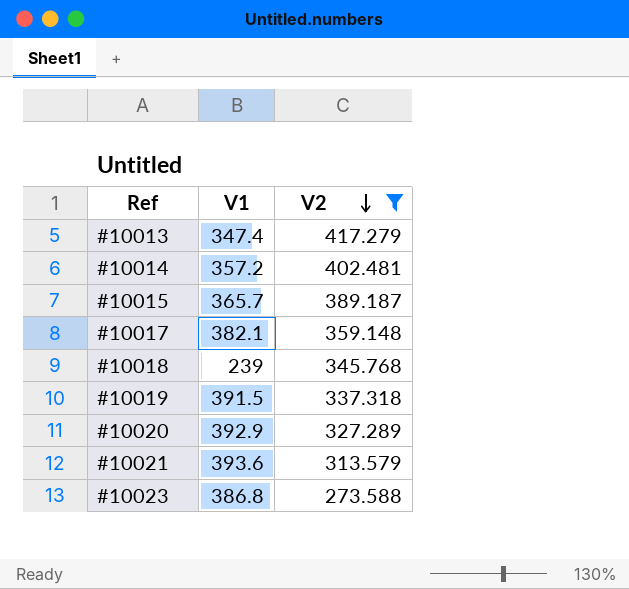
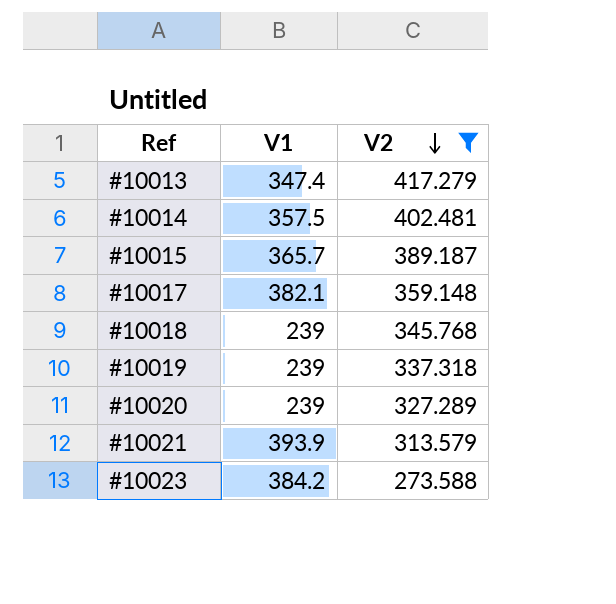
#10014 | V1: 357.2 -> 357.5
#10019 | V1: 391.5 -> 239
#10020 | V1: 392.9 -> 239
#10021 | V1: 393.6 -> 393.9
#10023 | V1: 386.8 -> 384.2

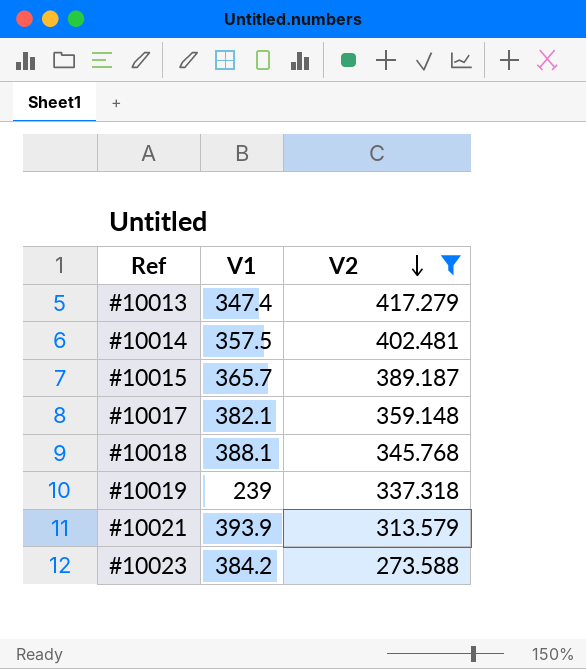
row #10020: 239 | 327.289 -> none
#10018 | V1: 239 -> 388.1

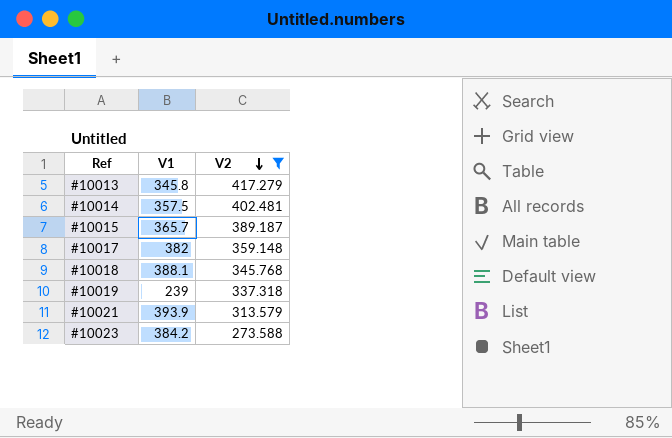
#10013 | V1: 347.4 -> 345.8
#10017 | V1: 382.1 -> 382

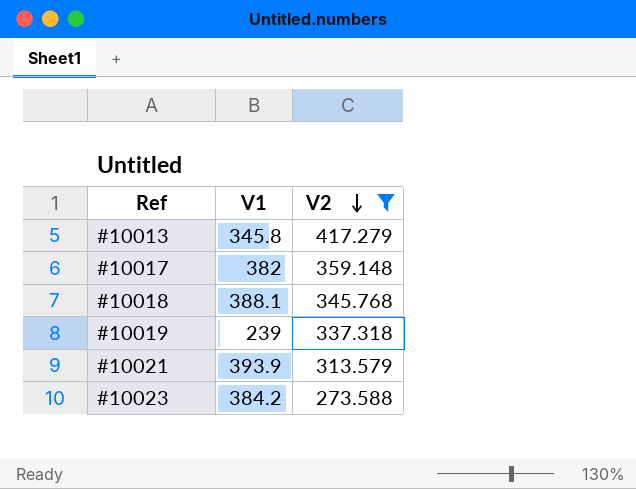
row #10014: 357.5 | 402.481 -> none
row #10015: 365.7 | 389.187 -> none

